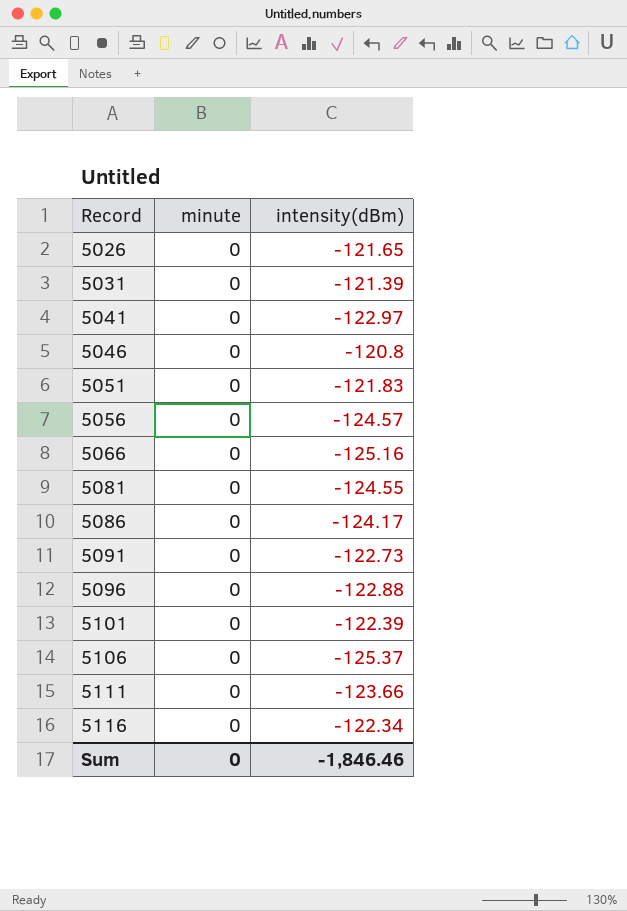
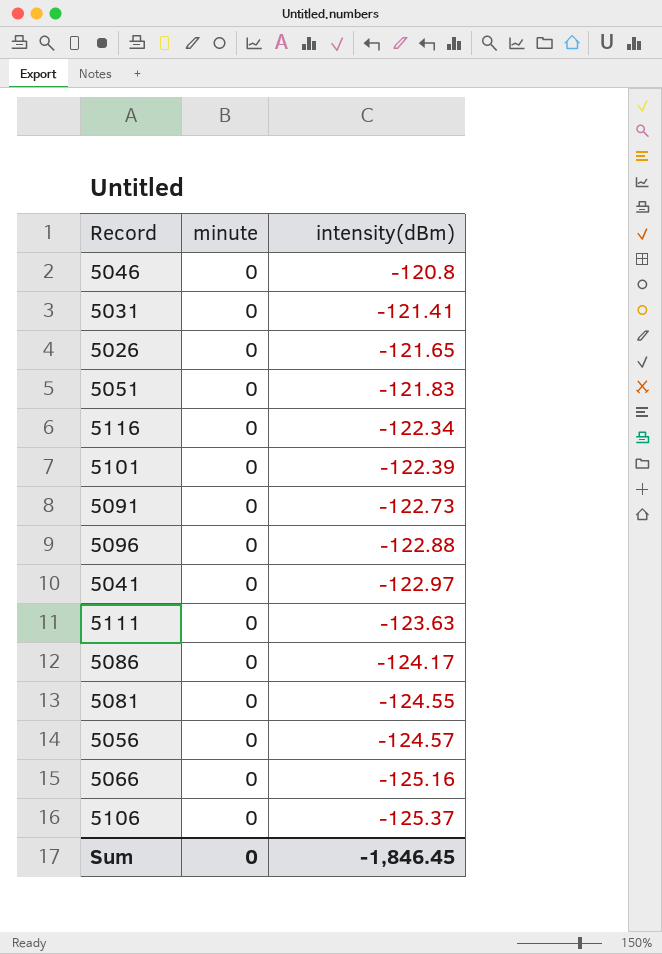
row order: Record ascending -> intensity(dBm) descending
5031 | intensity(dBm): -121.39 -> -121.41
5111 | intensity(dBm): -123.66 -> -123.63
Sum | intensity(dBm): -1,846.46 -> -1,846.45

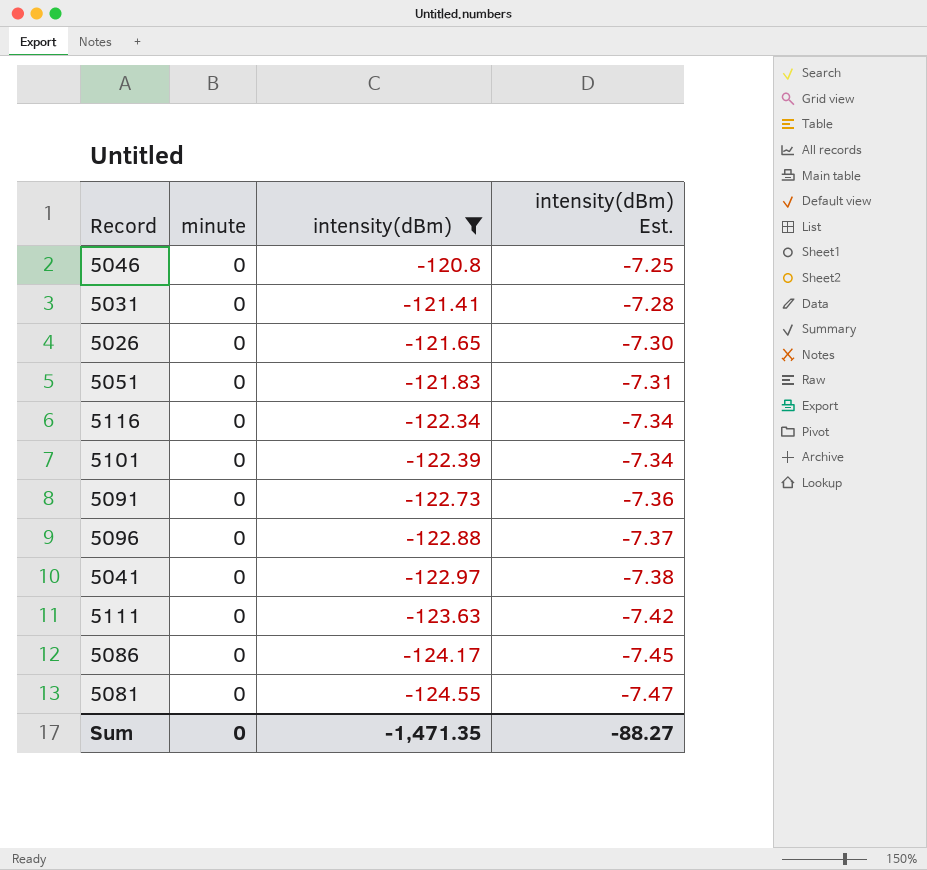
filter: none -> intensity(dBm) >= -124.55
column intensity(dBm) Est. | formula: none -> [intensity(dBm)] * 0.06
Sum | intensity(dBm): -1,846.45 -> -1,471.35

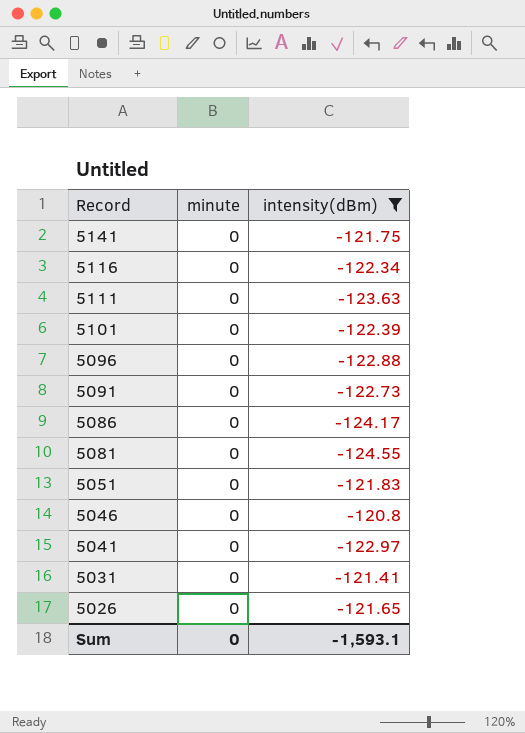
row order: intensity(dBm) descending -> Record descending
column intensity(dBm) Est. | formula: [intensity(dBm)] * 0.06 -> none
row 5141: none -> 0 | -121.75
Sum | intensity(dBm): -1,471.35 -> -1,593.1

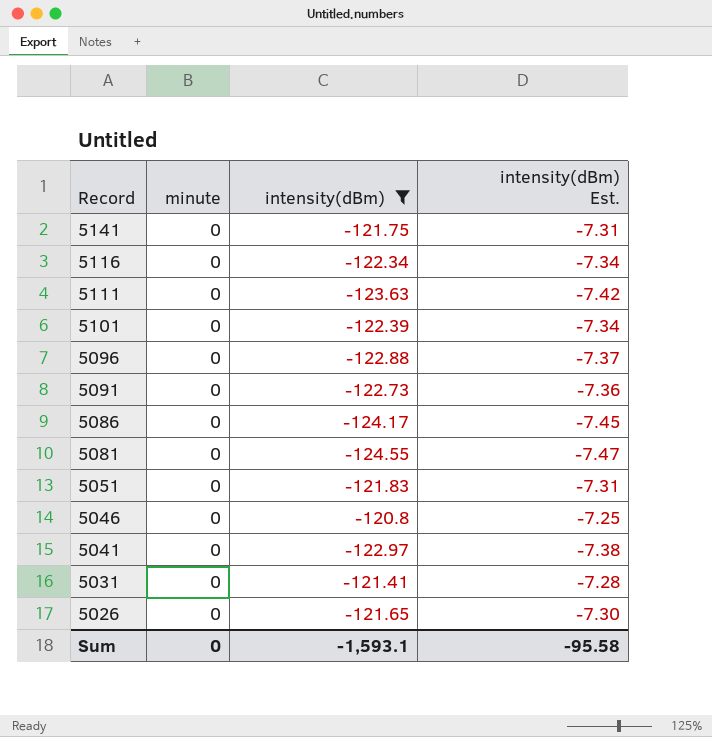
column intensity(dBm) Est. | formula: none -> [intensity(dBm)] * 0.06

